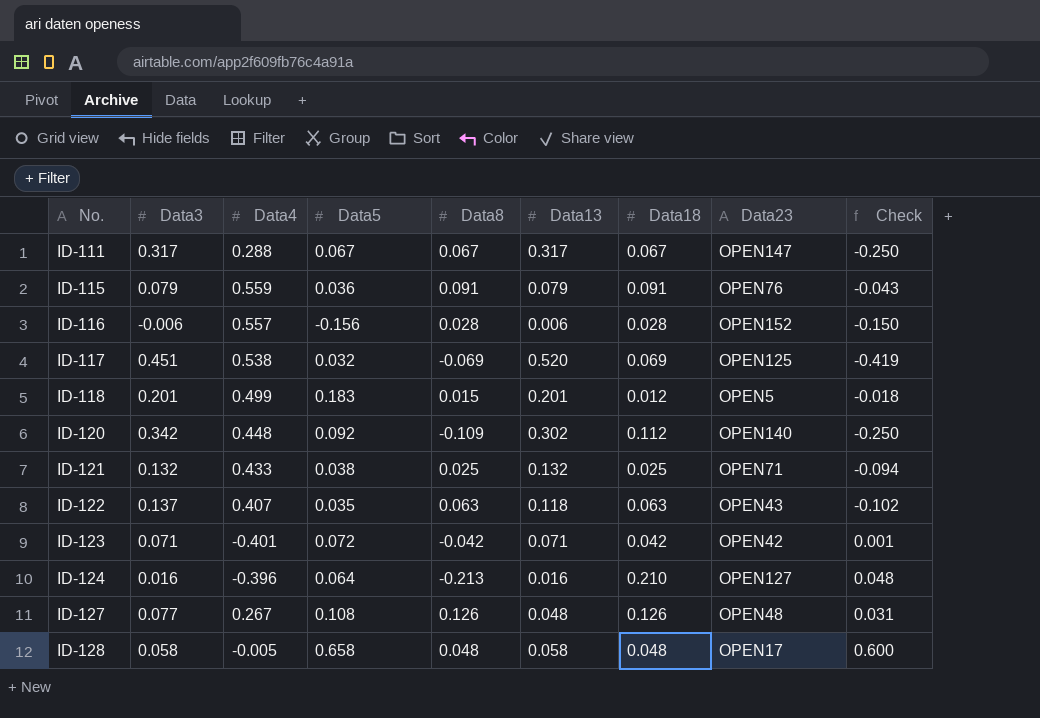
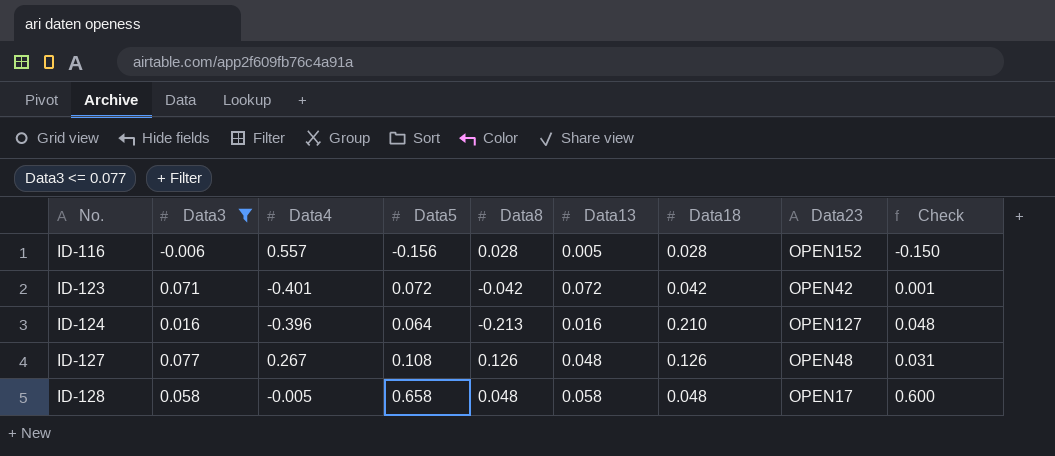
filter: none -> Data3 <= 0.077
ID-116 | Data13: 0.006 -> 0.005
ID-123 | Data13: 0.071 -> 0.072

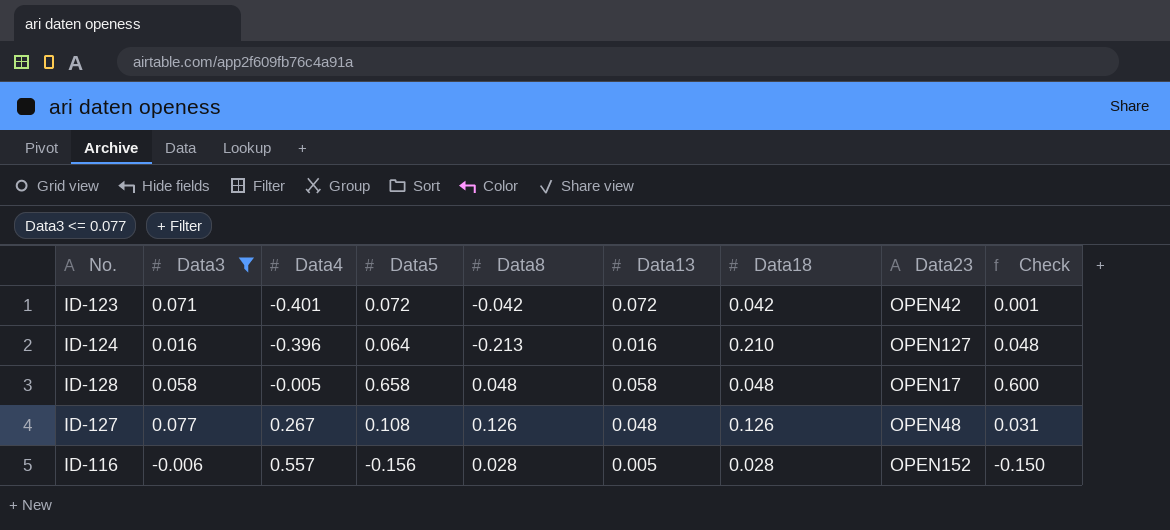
row order: No. ascending -> Data4 ascending

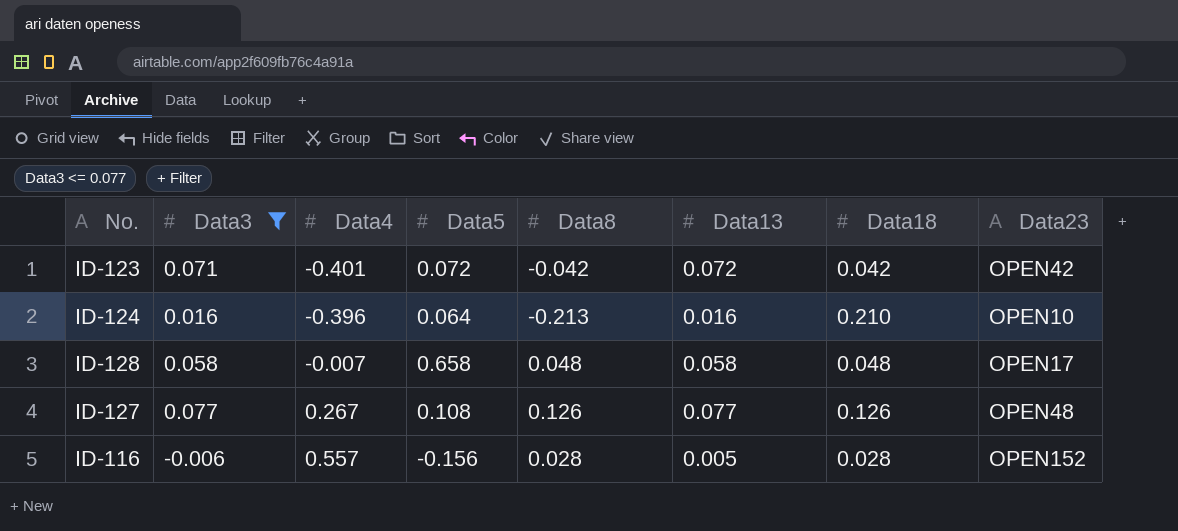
column Check | formula: [Data5] - [Data3] -> none
ID-124 | Data23: OPEN127 -> OPEN10
ID-128 | Data4: -0.005 -> -0.007
ID-127 | Data13: 0.048 -> 0.077

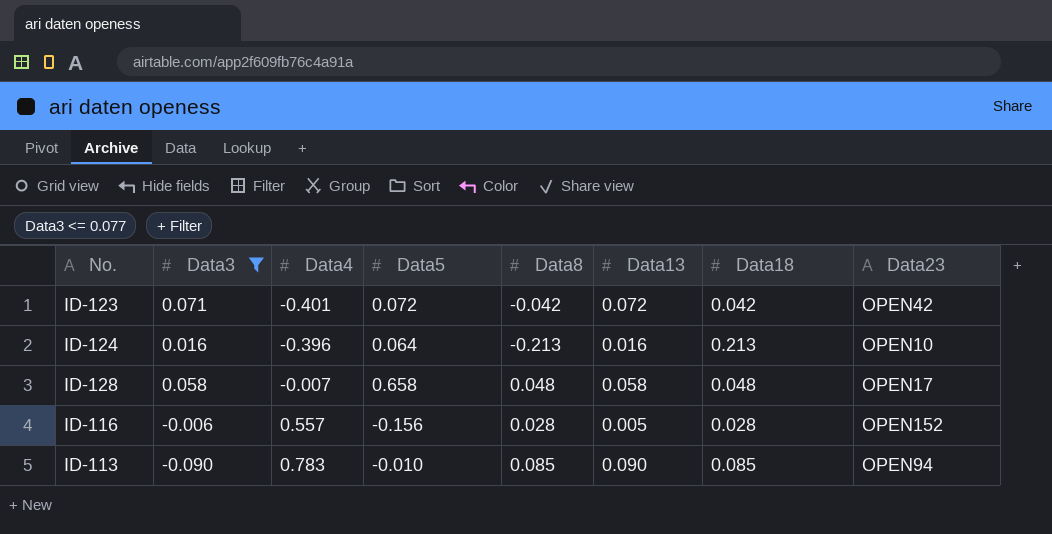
row ID-127: 0.077 | 0.267 | 0.108 | 0.126 | 0.077 | 0.126 | OPEN48 -> none
ID-124 | Data18: 0.210 -> 0.213
row ID-113: none -> -0.090 | 0.783 | -0.010 | 0.085 | 0.090 | 0.085 | OPEN94

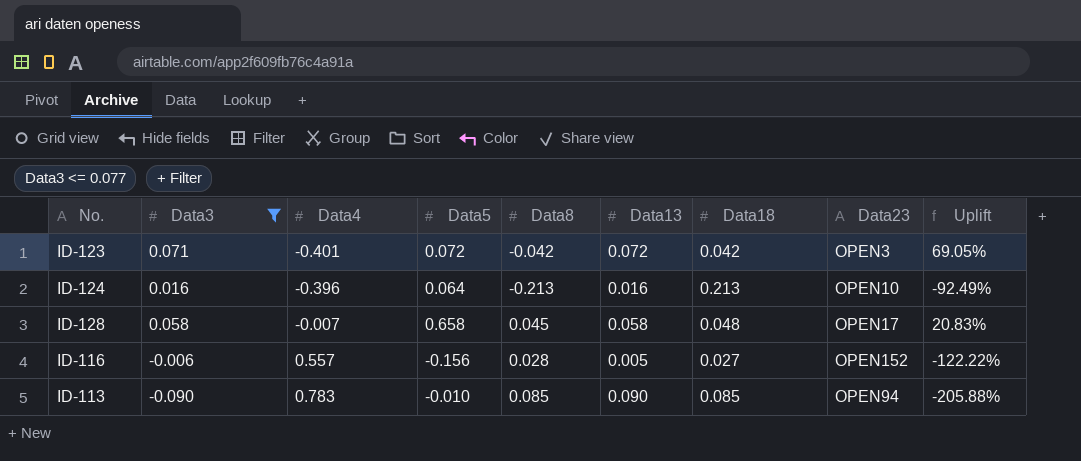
column Uplift | formula: none -> ([Data3] - [Data18]) / [Data18]
ID-123 | Data23: OPEN42 -> OPEN3
ID-128 | Data8: 0.048 -> 0.045
ID-116 | Data18: 0.028 -> 0.027

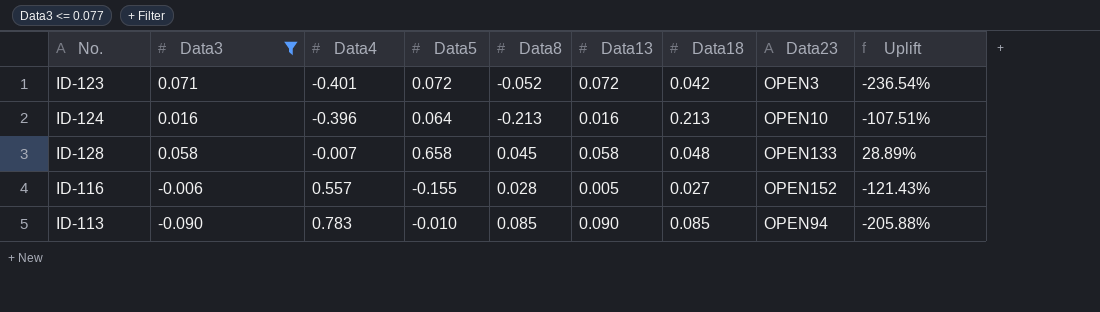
column Uplift | formula: ([Data3] - [Data18]) / [Data18] -> ([Data3] - [Data8]) / [Data8]
ID-123 | Data8: -0.042 -> -0.052
ID-128 | Data23: OPEN17 -> OPEN133
ID-116 | Data5: -0.156 -> -0.155

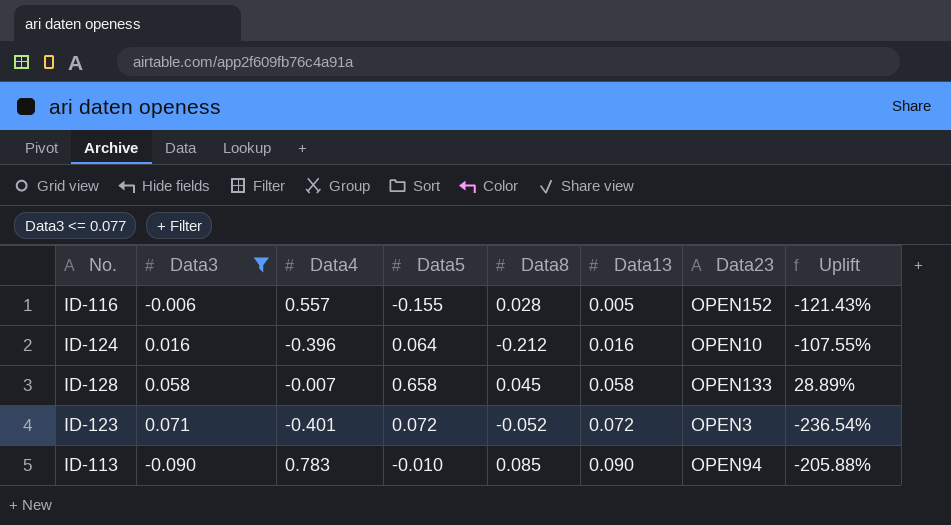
row order: Data4 ascending -> Data13 ascending
column Data18 | position: 7 -> none
ID-124 | Data8: -0.213 -> -0.212
ID-124 | Uplift: -107.51% -> -107.55%

